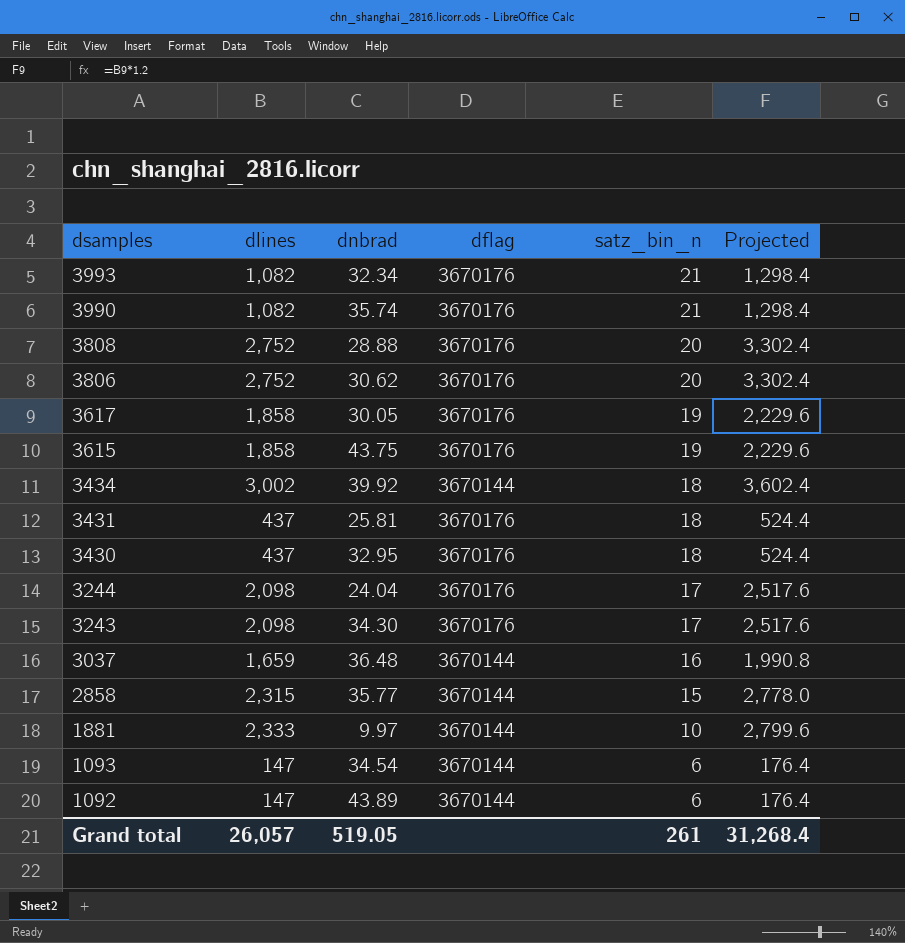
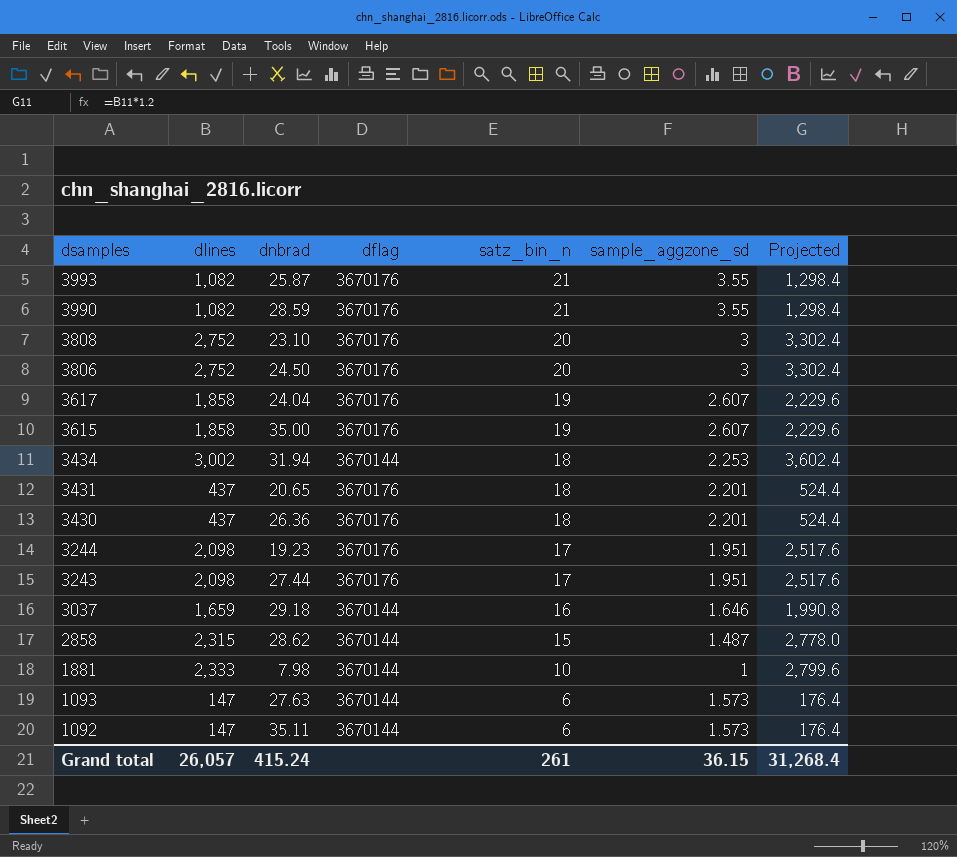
column sample_aggzone_sd | position: none -> 6
3993 | dnbrad: 32.34 -> 25.87
3990 | dnbrad: 35.74 -> 28.59
3808 | dnbrad: 28.88 -> 23.10
3806 | dnbrad: 30.62 -> 24.50
3617 | dnbrad: 30.05 -> 24.04
3615 | dnbrad: 43.75 -> 35.00
3434 | dnbrad: 39.92 -> 31.94
3431 | dnbrad: 25.81 -> 20.65
3430 | dnbrad: 32.95 -> 26.36
3244 | dnbrad: 24.04 -> 19.23
3243 | dnbrad: 34.30 -> 27.44
3037 | dnbrad: 36.48 -> 29.18
2858 | dnbrad: 35.77 -> 28.62
1881 | dnbrad: 9.97 -> 7.98
1093 | dnbrad: 34.54 -> 27.63
1092 | dnbrad: 43.89 -> 35.11
Grand total | dnbrad: 519.05 -> 415.24

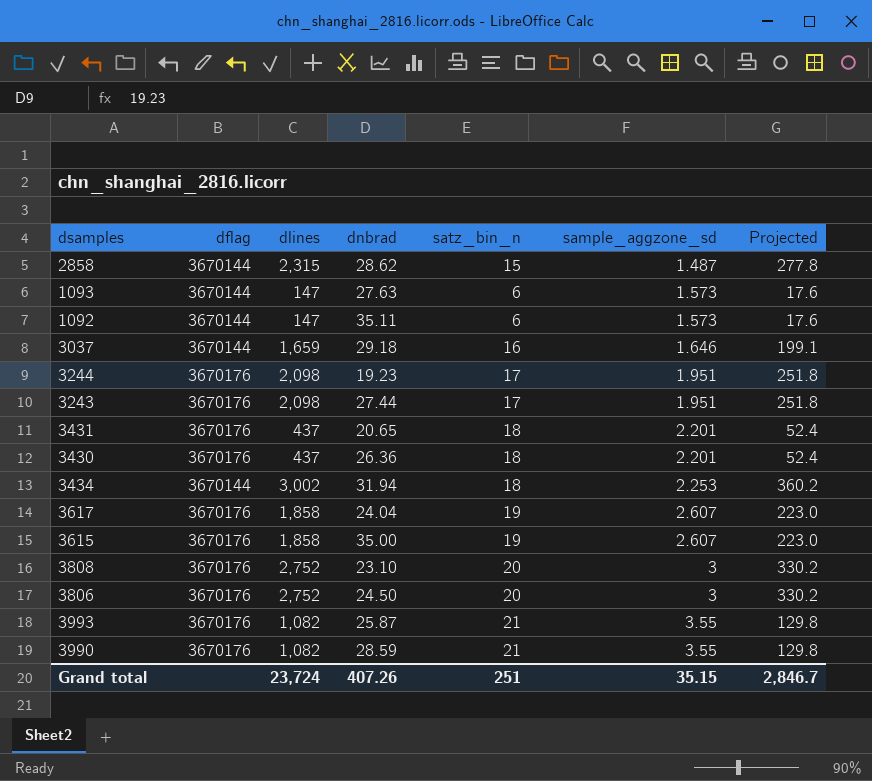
row order: dsamples descending -> sample_aggzone_sd ascending
column dflag | position: 4 -> 2
column Projected | formula: [dlines] * 1.2 -> [dlines] * 0.12
row 1881: 2,333 | 7.98 | 3670144 | 10 | 1 | 2,799.6 -> none
Grand total | dlines: 26,057 -> 23,724
Grand total | dnbrad: 415.24 -> 407.26
Grand total | satz_bin_n: 261 -> 251
Grand total | sample_aggzone_sd: 36.15 -> 35.15
Grand total | Projected: 31,268.4 -> 2,846.7

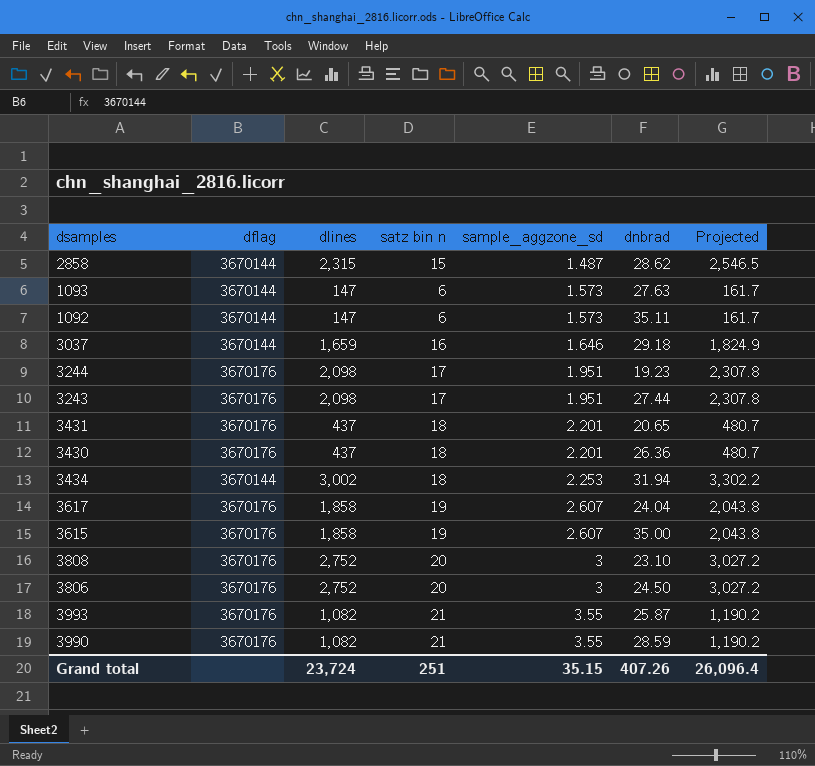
column name: satz_bin_n -> satz bin n
column dnbrad | position: 4 -> 6
column Projected | formula: [dlines] * 0.12 -> [dlines] * 1.1
Grand total | Projected: 2,846.7 -> 26,096.4

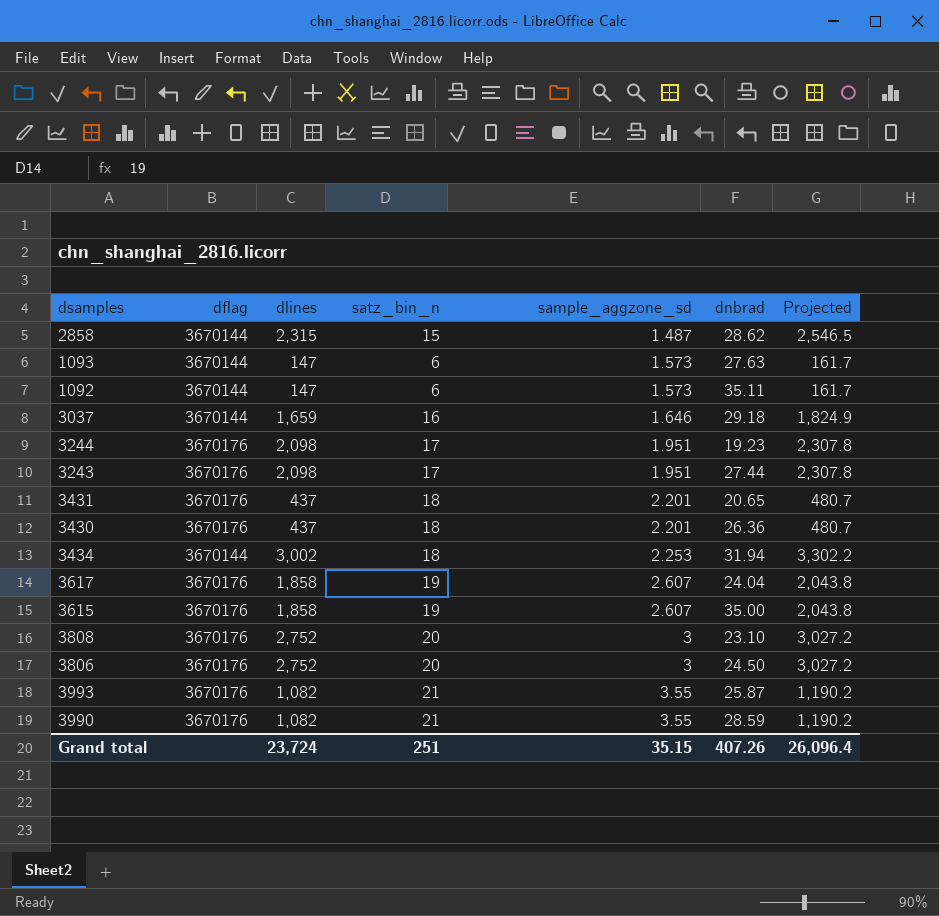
column name: satz bin n -> satz_bin_n

